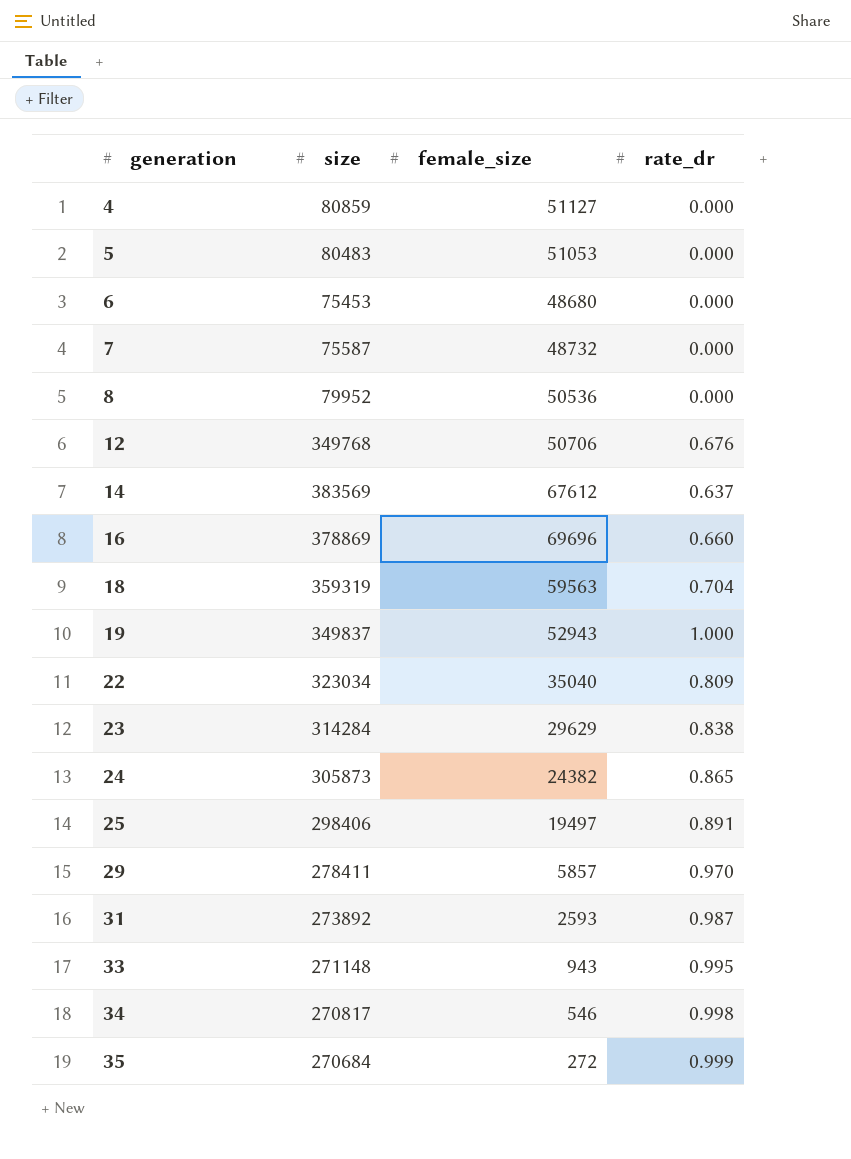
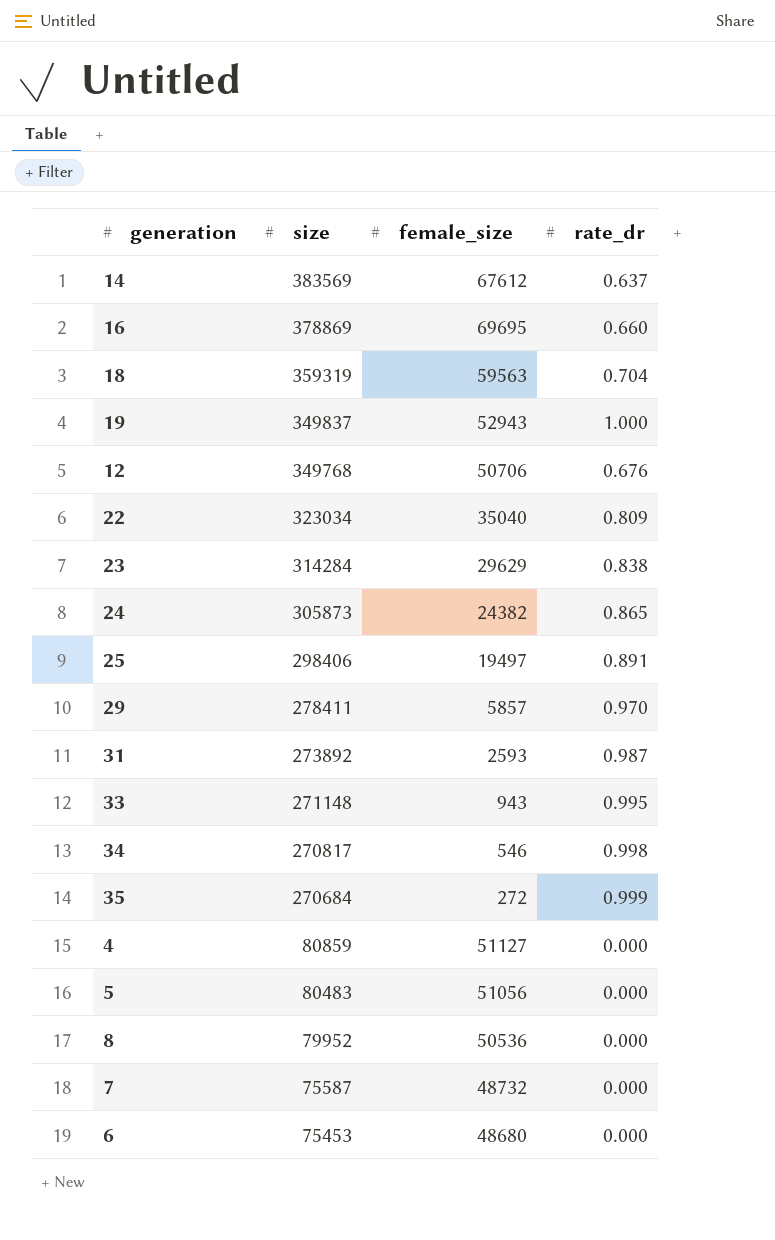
row order: generation ascending -> size descending
16 | female_size: 69696 -> 69695
5 | female_size: 51053 -> 51056

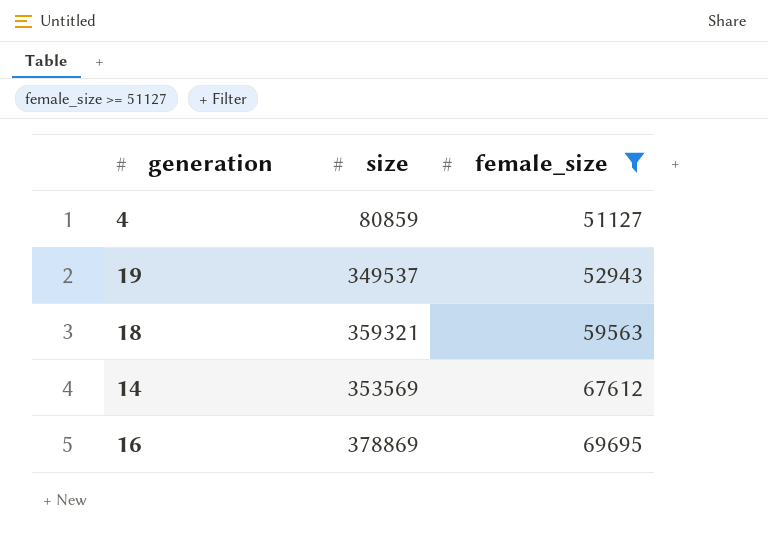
filter: none -> female_size >= 51127
row order: size descending -> female_size ascending
column rate_dr | position: 4 -> none
19 | size: 349837 -> 349537
18 | size: 359319 -> 359321
14 | size: 383569 -> 353569

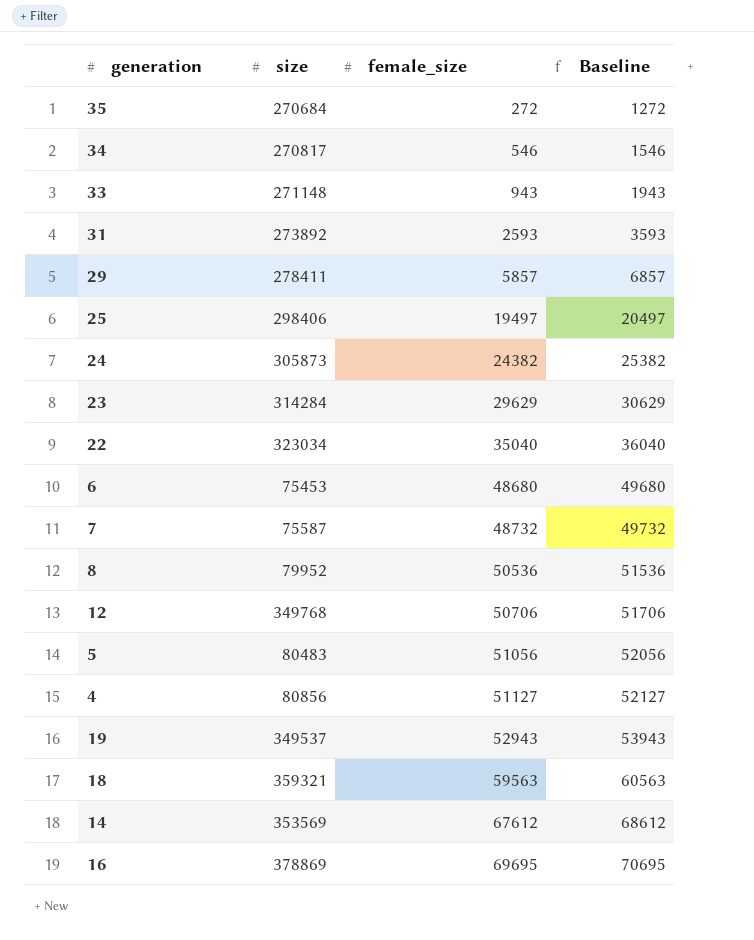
filter: female_size >= 51127 -> none
column Baseline | formula: none -> [female_size] + 1000
4 | size: 80859 -> 80856

